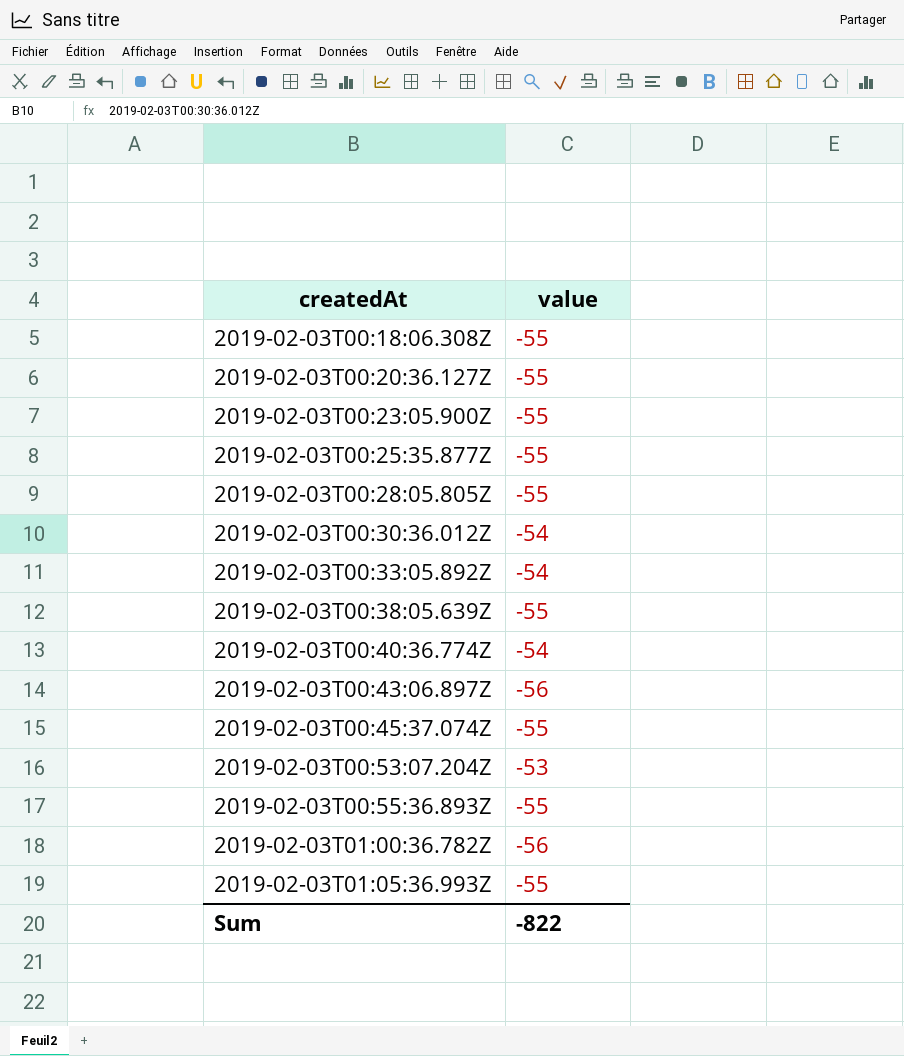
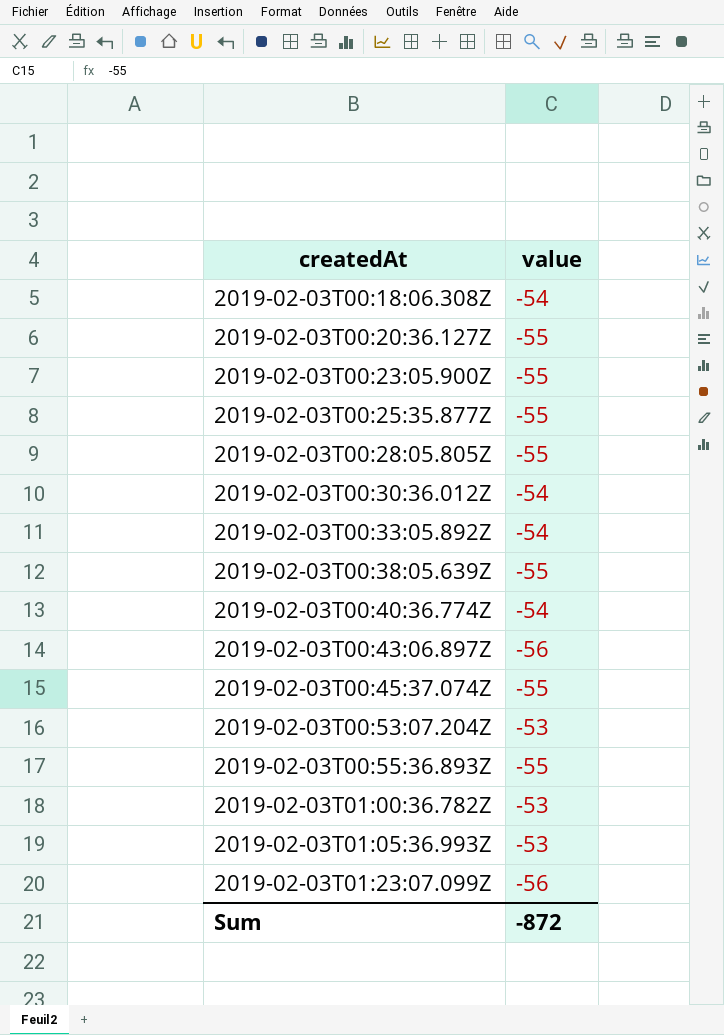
2019-02-03T00:18:06.308Z | value: -55 -> -54
2019-02-03T01:00:36.782Z | value: -56 -> -53
2019-02-03T01:05:36.993Z | value: -55 -> -53
row 2019-02-03T01:23:07.099Z: none -> -56
Sum | value: -822 -> -872

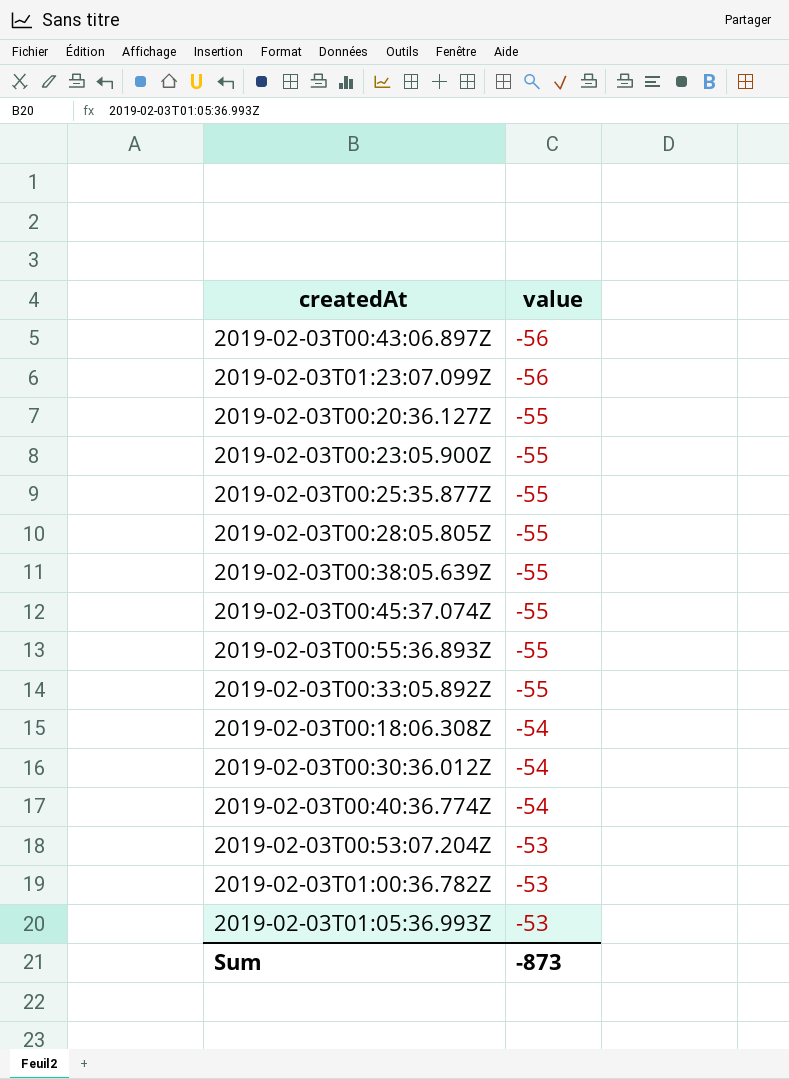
row order: createdAt ascending -> value ascending
2019-02-03T00:33:05.892Z | value: -54 -> -55
Sum | value: -872 -> -873

